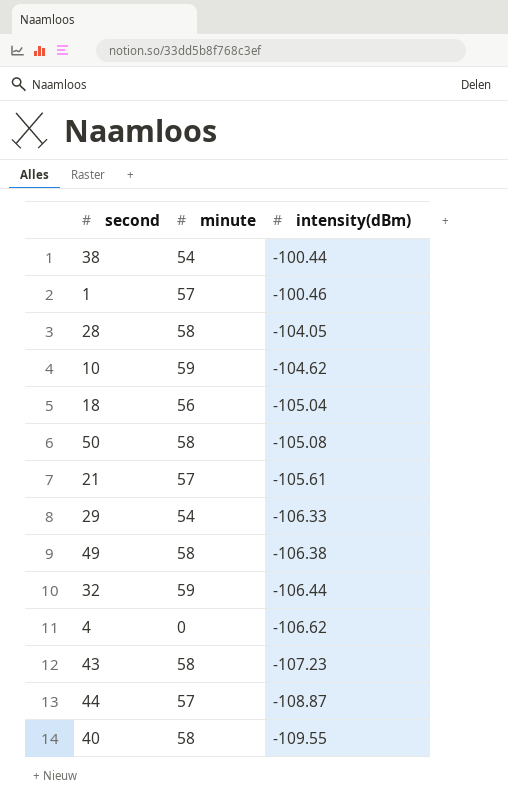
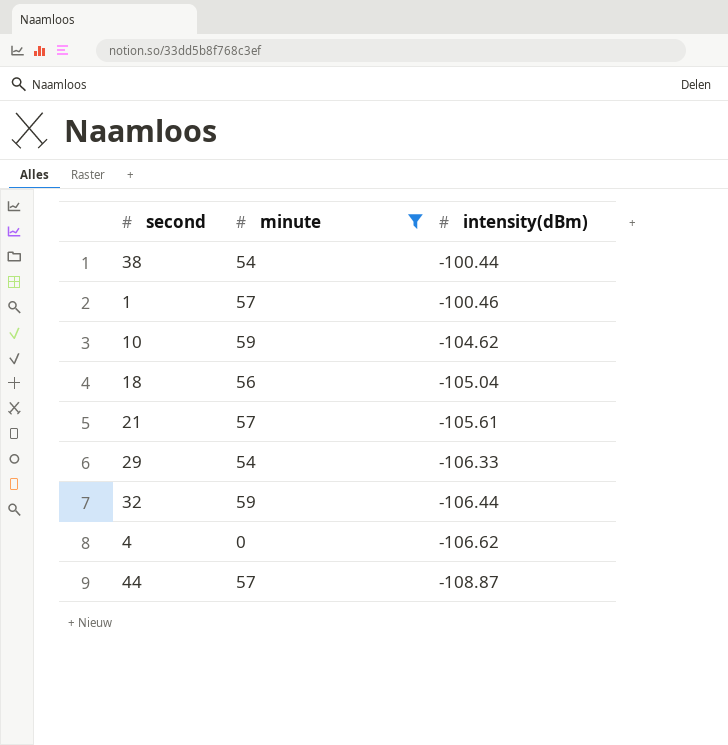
filter: none -> minute != 58

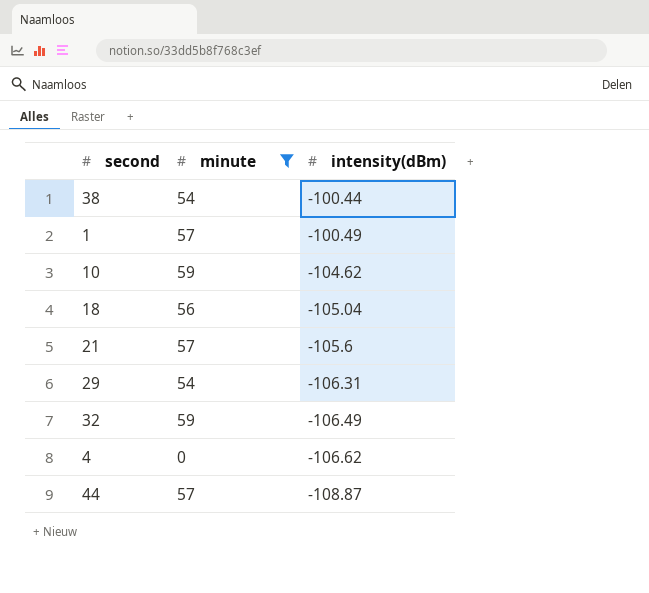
1 | intensity(dBm): -100.46 -> -100.49
21 | intensity(dBm): -105.61 -> -105.6
29 | intensity(dBm): -106.33 -> -106.31
32 | intensity(dBm): -106.44 -> -106.49

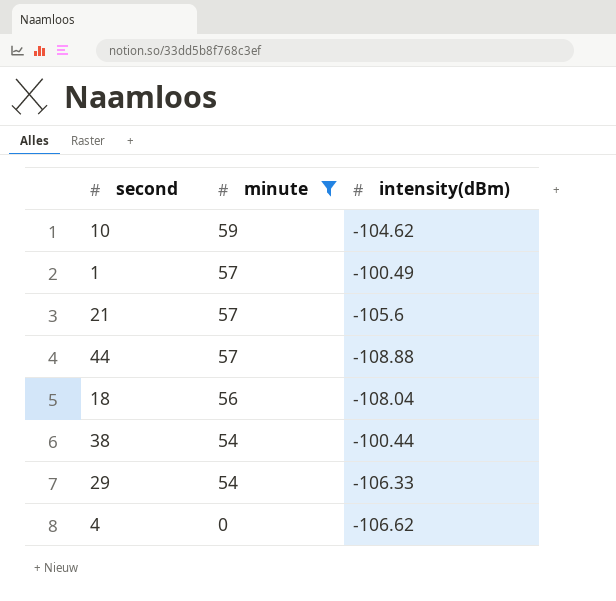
row order: intensity(dBm) descending -> minute descending
row 32: 59 | -106.49 -> none
44 | intensity(dBm): -108.87 -> -108.88
18 | intensity(dBm): -105.04 -> -108.04
29 | intensity(dBm): -106.31 -> -106.33

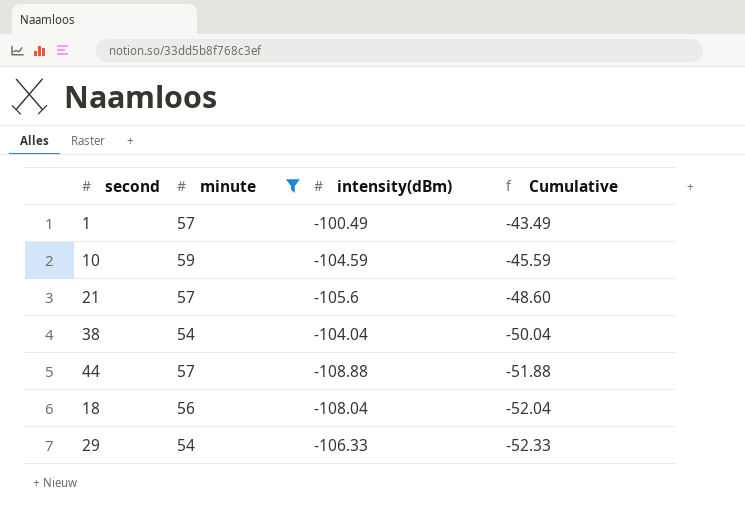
row order: minute descending -> Cumulative descending
column Cumulative | formula: none -> [minute] + [intensity(dBm)]
row 4: 0 | -106.62 -> none
10 | intensity(dBm): -104.62 -> -104.59
38 | intensity(dBm): -100.44 -> -104.04

